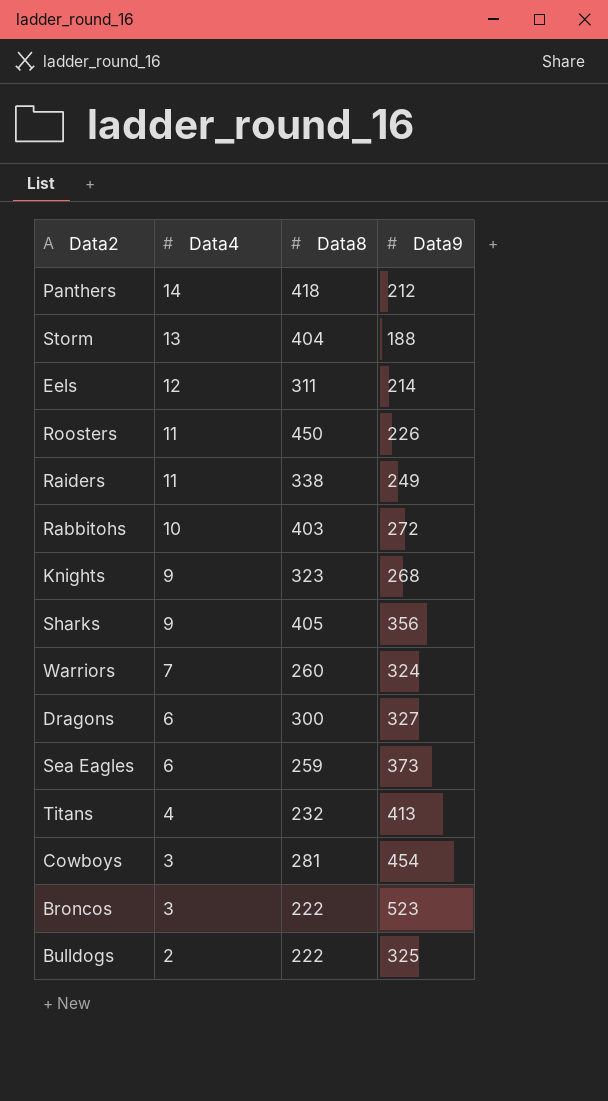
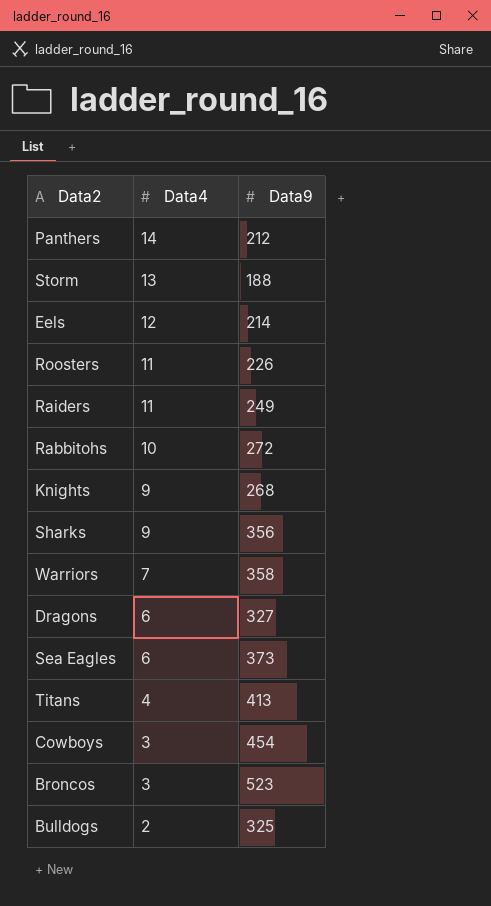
column Data8 | position: 3 -> none
Warriors | Data9: 324 -> 358

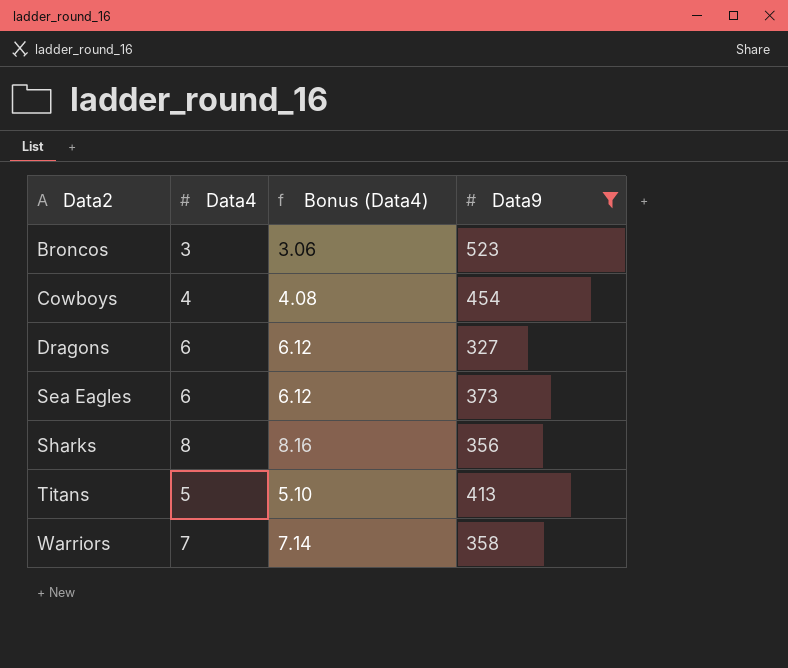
filter: none -> Data9 >= 327
row order: Data4 descending -> Data2 ascending
column Bonus (Data4) | formula: none -> [Data4] * 1.02
Cowboys | Data4: 3 -> 4
Sharks | Data4: 9 -> 8
Titans | Data4: 4 -> 5

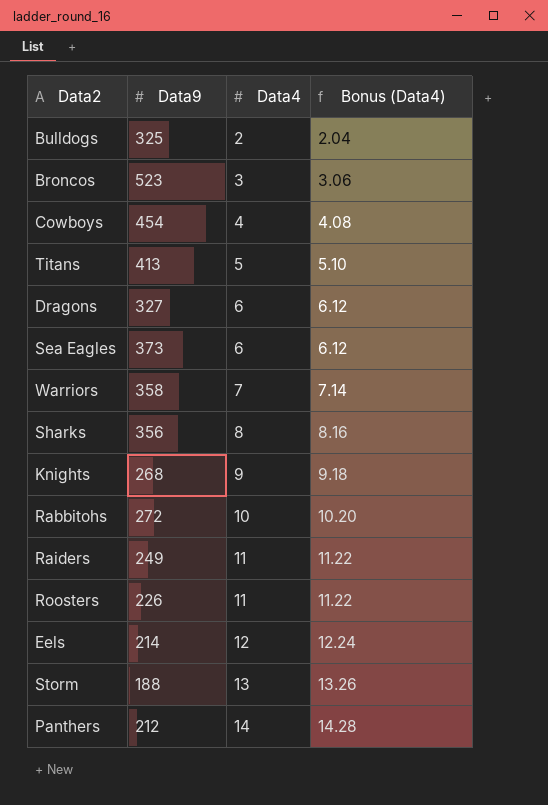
filter: Data9 >= 327 -> none
row order: Data2 ascending -> Data4 ascending
column Data9 | position: 4 -> 2

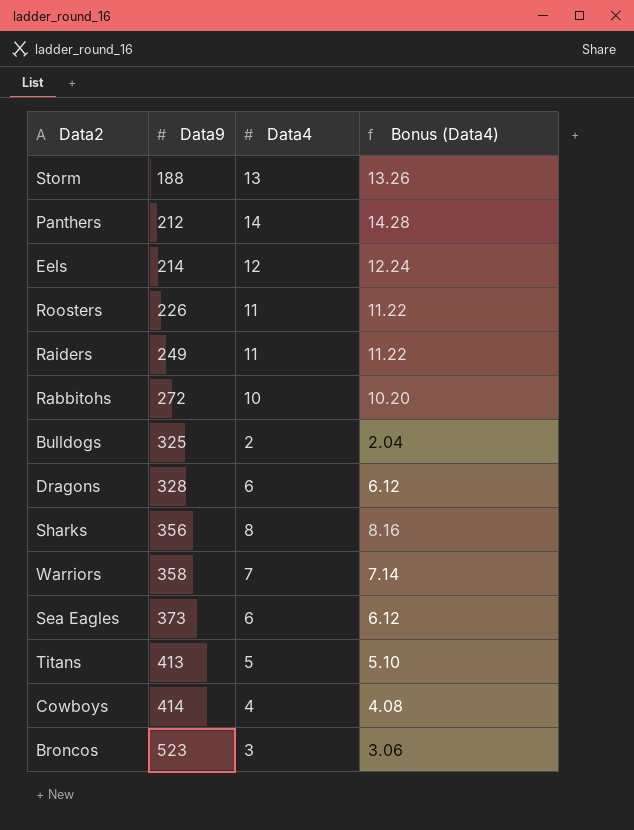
row order: Data4 ascending -> Data9 ascending
row Knights: 268 | 9 | 9.18 -> none
Dragons | Data9: 327 -> 328
Cowboys | Data9: 454 -> 414

